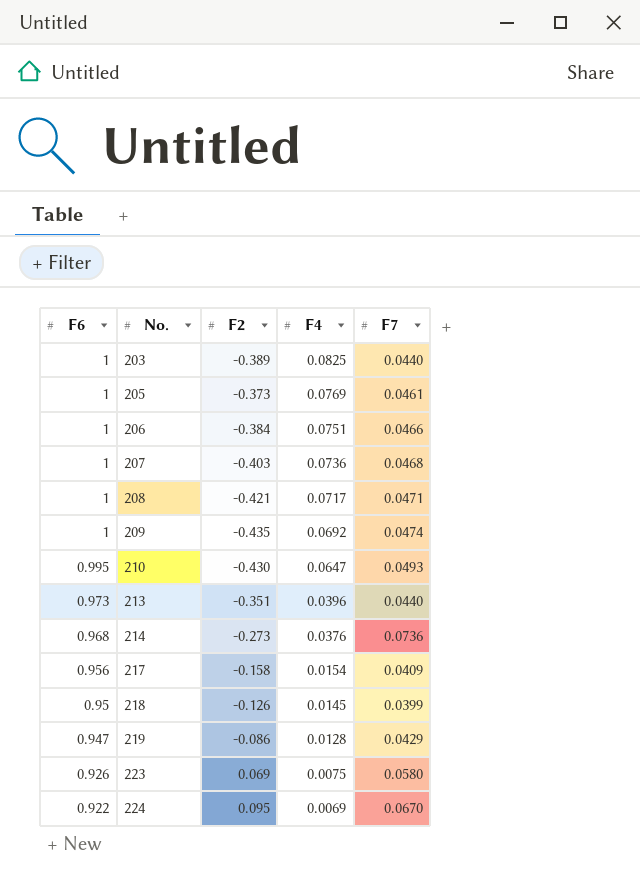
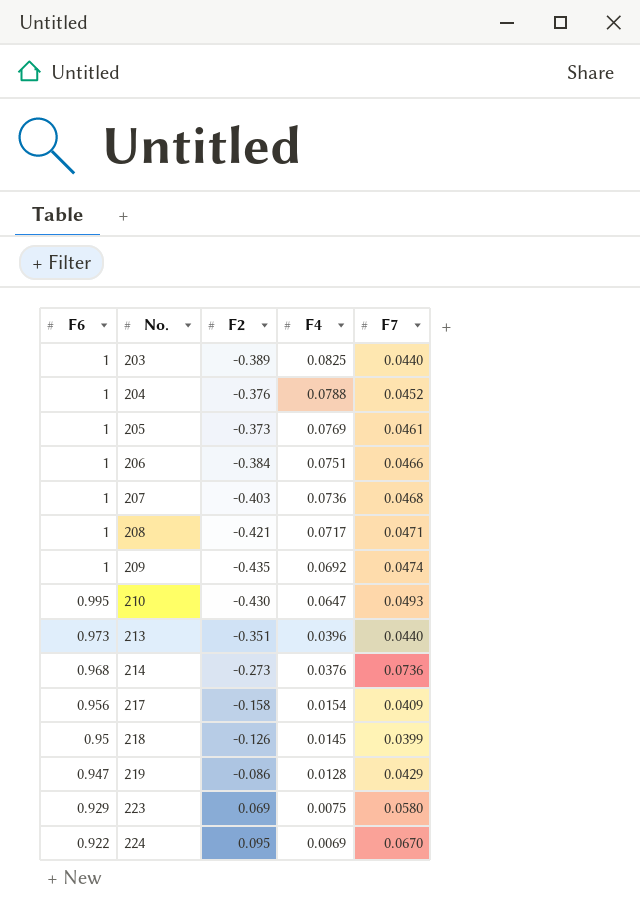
row 204: none -> 1 | -0.376 | 0.0788 | 0.0452
223 | F6: 0.926 -> 0.929

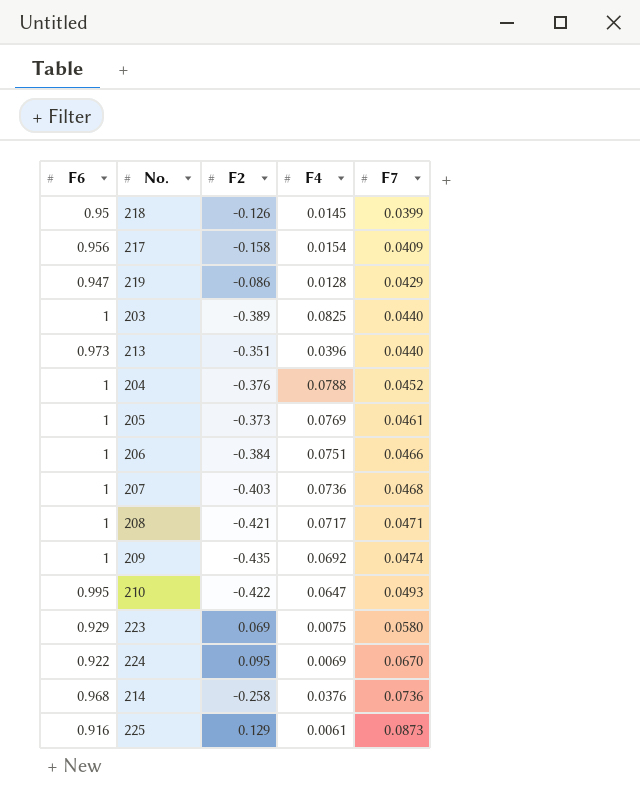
row order: F6 descending -> F7 ascending
210 | F2: -0.430 -> -0.422
214 | F2: -0.273 -> -0.258
row 225: none -> 0.916 | 0.129 | 0.0061 | 0.0873

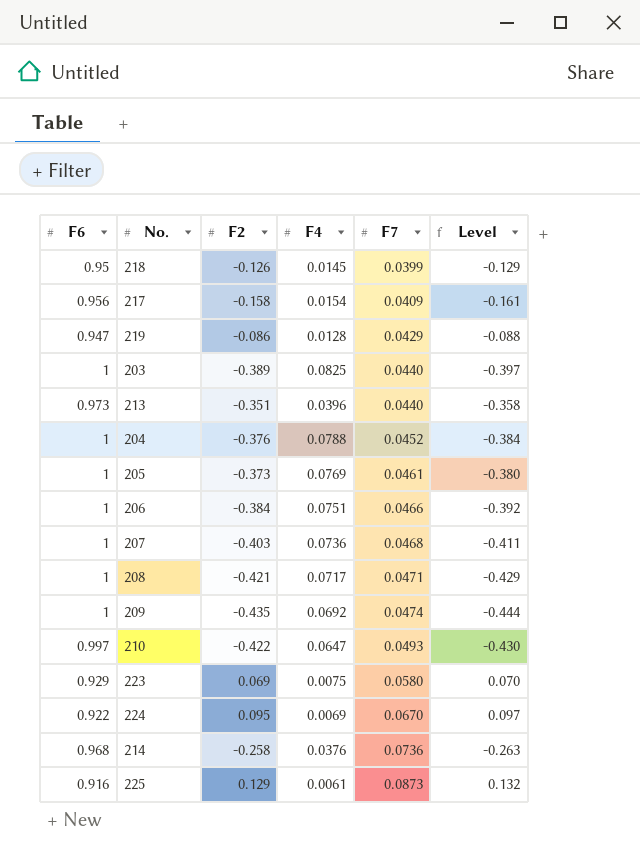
column Level | formula: none -> [F2] * 1.02
210 | F6: 0.995 -> 0.997

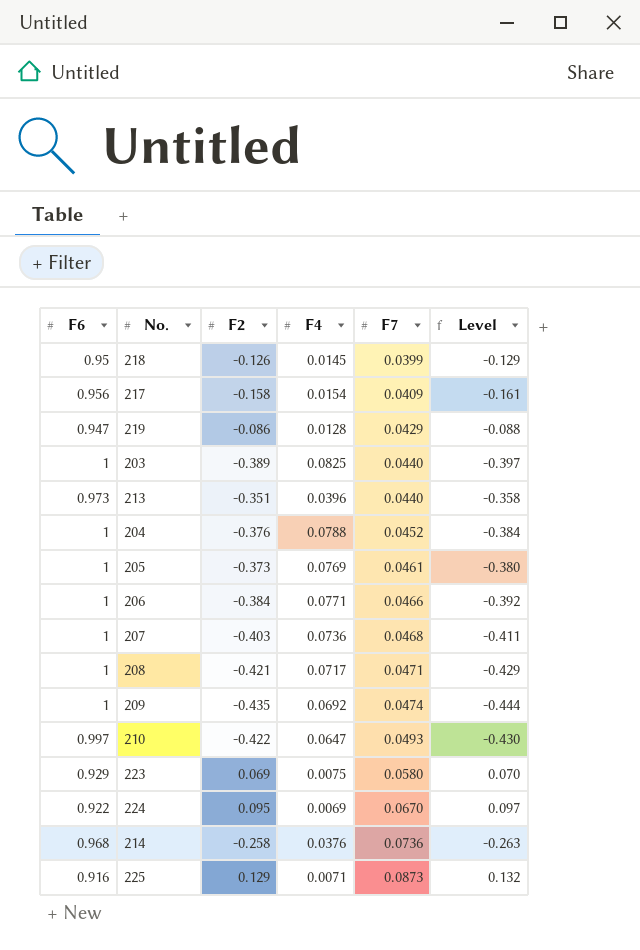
206 | F4: 0.0751 -> 0.0771
225 | F4: 0.0061 -> 0.0071

